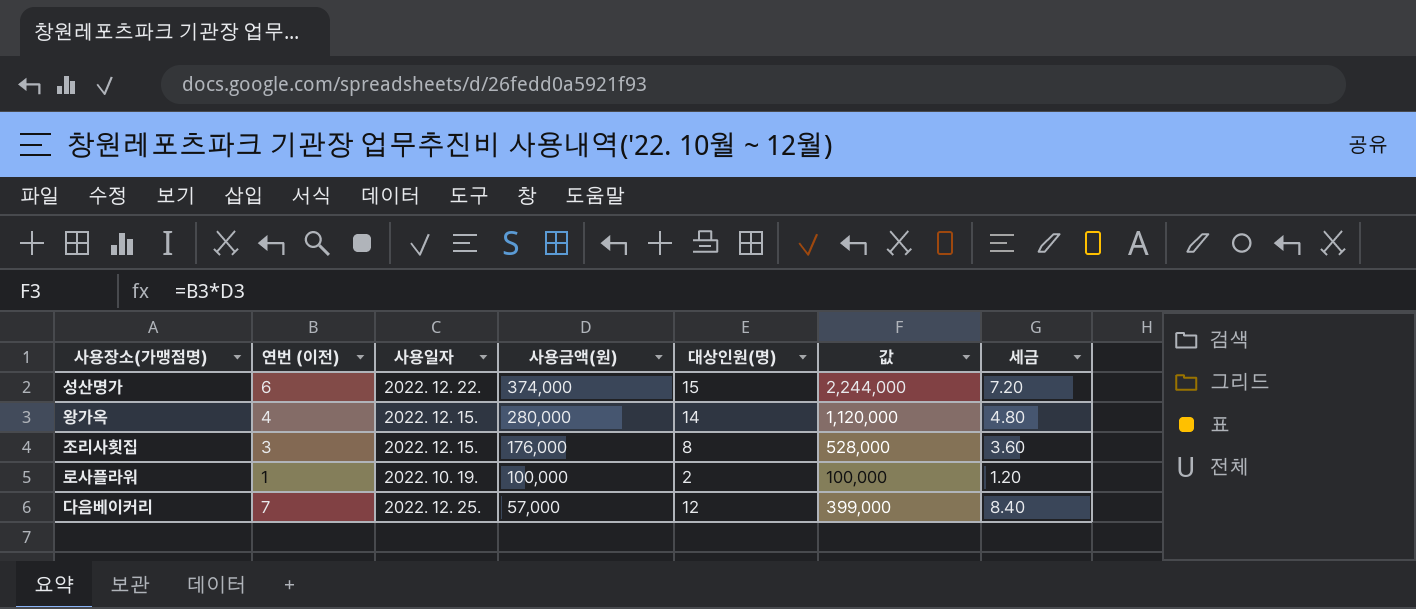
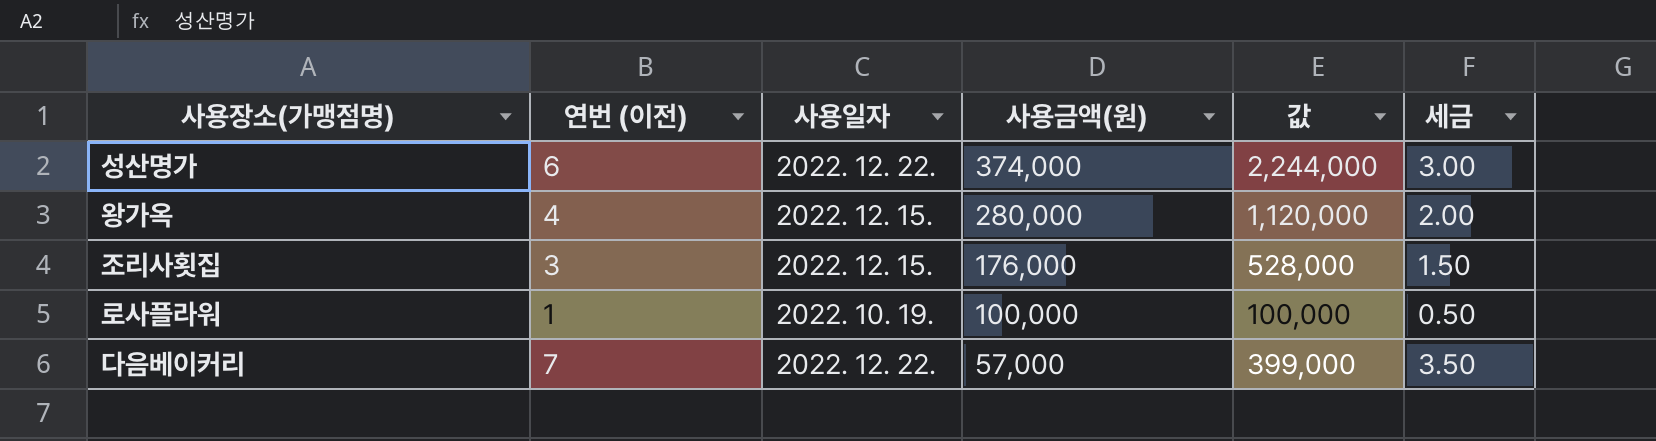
column 대상인원(명) | position: 5 -> none
column 세금 | formula: [연번 (이전)] * 1.2 -> [연번 (이전)] * 0.5
다음베이커리 | 사용일자: 2022. 12. 25. -> 2022. 12. 22.

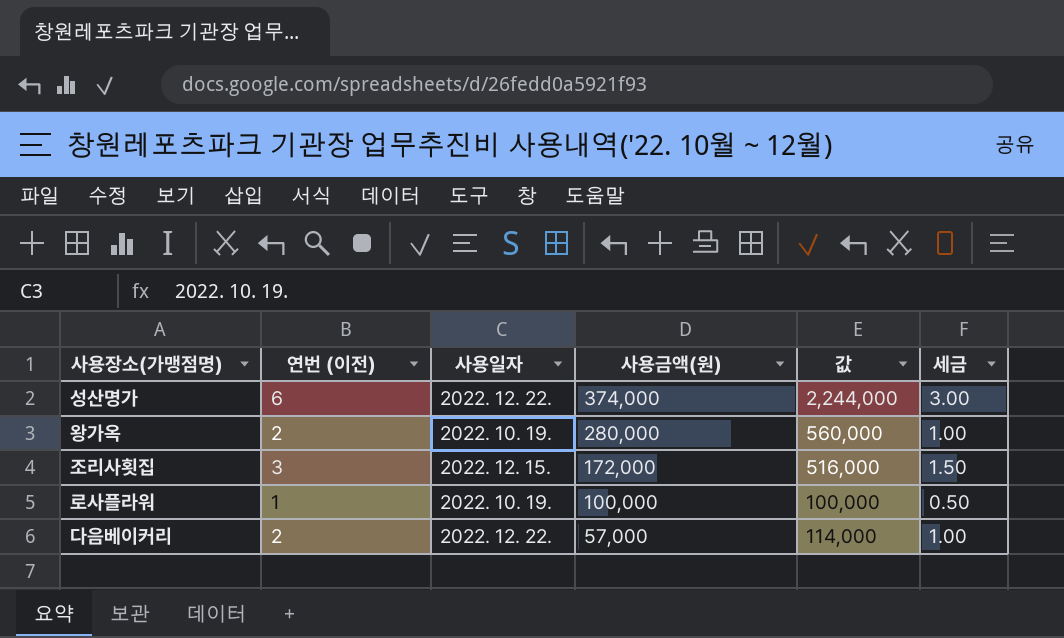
왕가옥 | 연번 (이전): 4 -> 2
왕가옥 | 사용일자: 2022. 12. 15. -> 2022. 10. 19.
왕가옥 | 값: 1,120,000 -> 560,000
왕가옥 | 세금: 2.00 -> 1.00
조리사횟집 | 사용금액(원): 176,000 -> 172,000
조리사횟집 | 값: 528,000 -> 516,000
다음베이커리 | 연번 (이전): 7 -> 2
다음베이커리 | 값: 399,000 -> 114,000
다음베이커리 | 세금: 3.50 -> 1.00

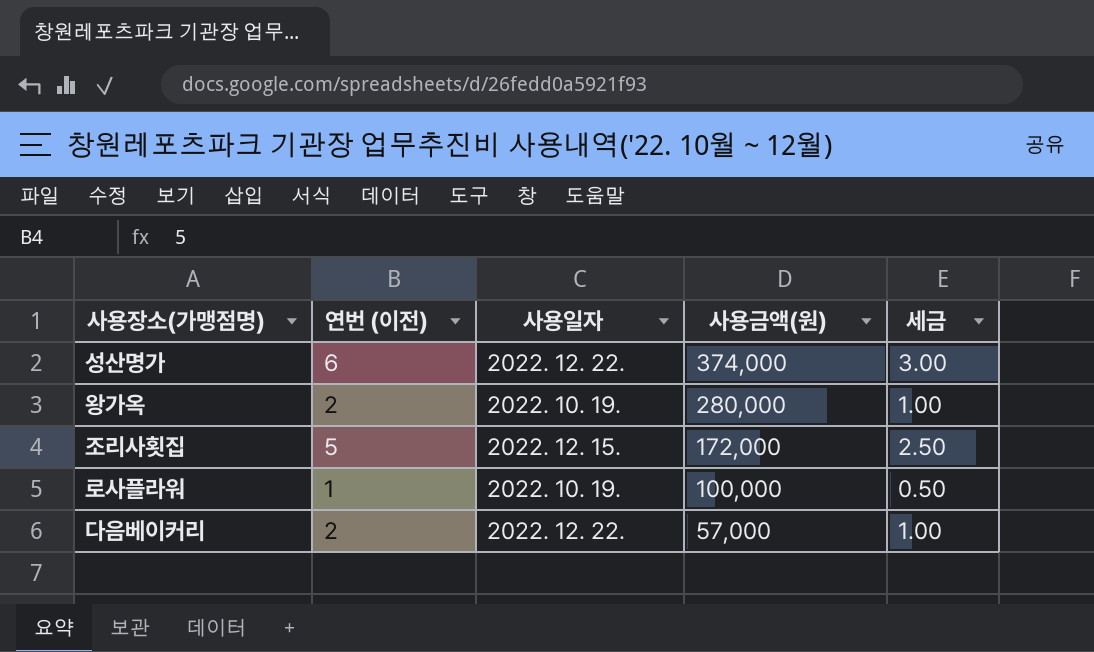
column 값 | formula: [연번 (이전)] * [사용금액(원)] -> none
조리사횟집 | 연번 (이전): 3 -> 5
조리사횟집 | 세금: 1.50 -> 2.50

